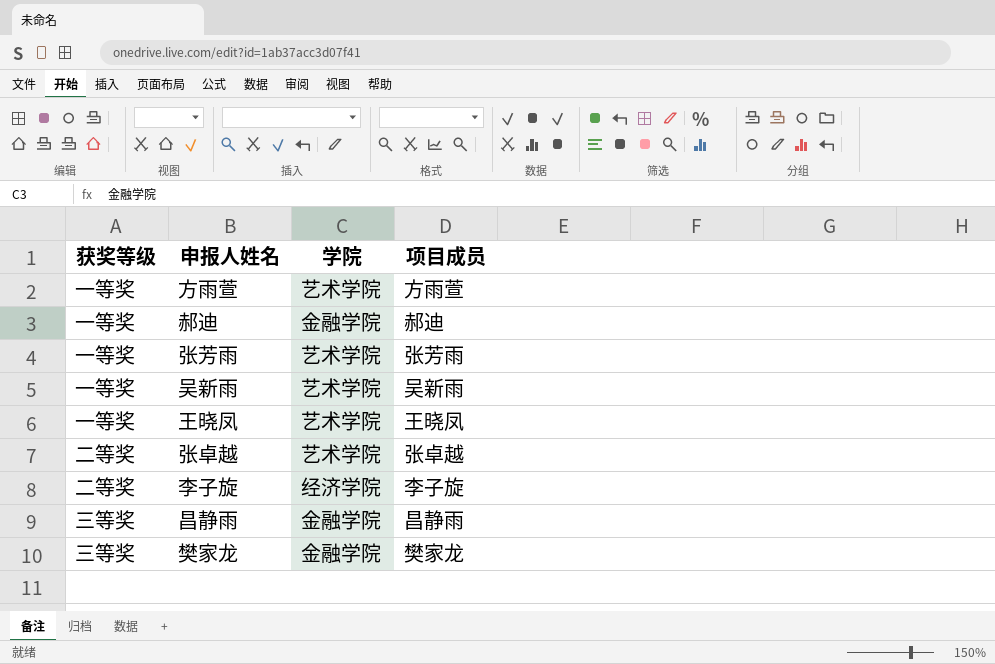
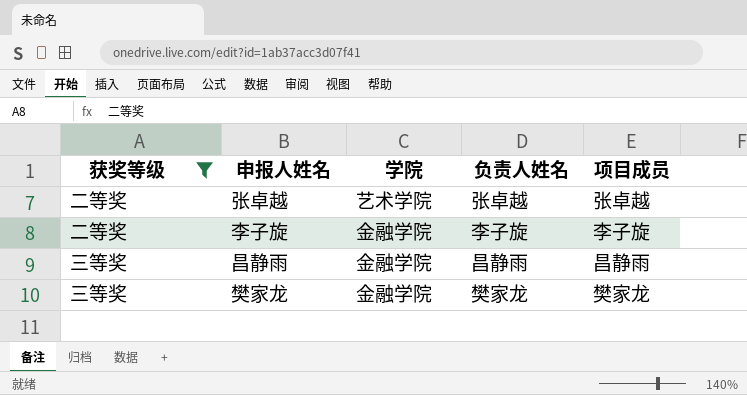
filter: none -> 获奖等级 != 一等奖
column 负责人姓名 | position: none -> 4
李子旋 | 学院: 经济学院 -> 金融学院

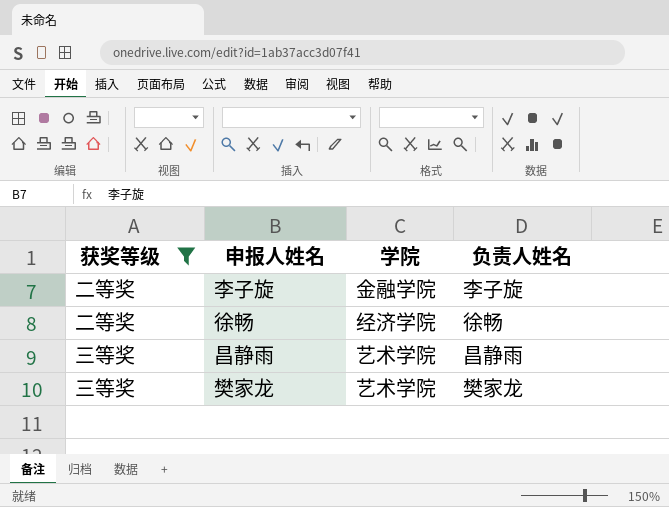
column 项目成员 | position: 5 -> none
row 张卓越: 二等奖 | 艺术学院 | 张卓越 | 张卓越 -> none
row 徐畅: none -> 二等奖 | 经济学院 | 徐畅
昌静雨 | 学院: 金融学院 -> 艺术学院
樊家龙 | 学院: 金融学院 -> 艺术学院

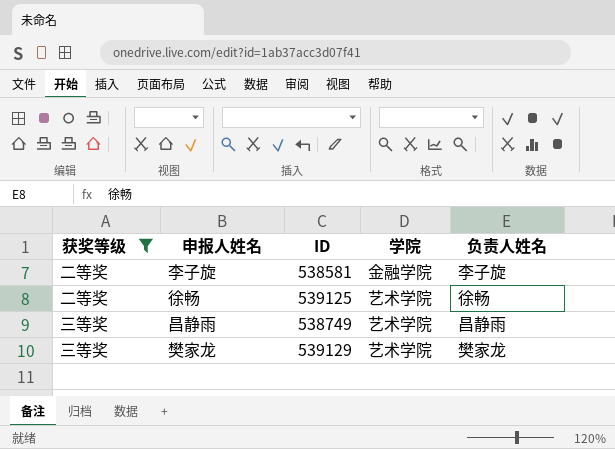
column ID | position: none -> 3
徐畅 | 学院: 经济学院 -> 艺术学院

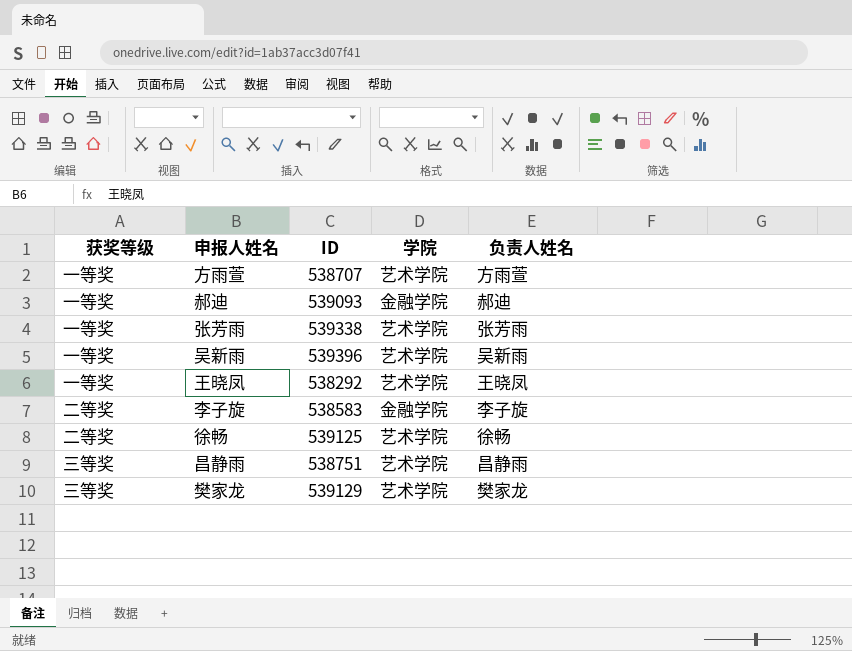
filter: 获奖等级 != 一等奖 -> none
李子旋 | ID: 538581 -> 538583
昌静雨 | ID: 538749 -> 538751

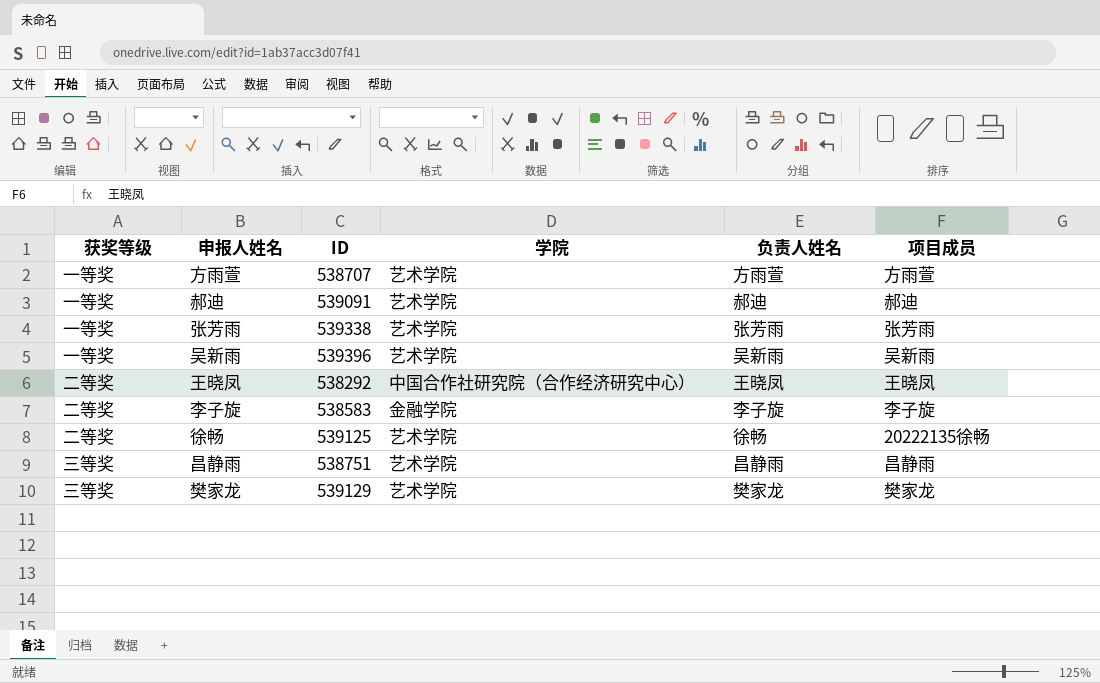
column 项目成员 | position: none -> 6
郝迪 | ID: 539093 -> 539091
郝迪 | 学院: 金融学院 -> 艺术学院
王晓凤 | 获奖等级: 一等奖 -> 二等奖
王晓凤 | 学院: 艺术学院 -> 中国合作社研究院（合作经济研究中心）

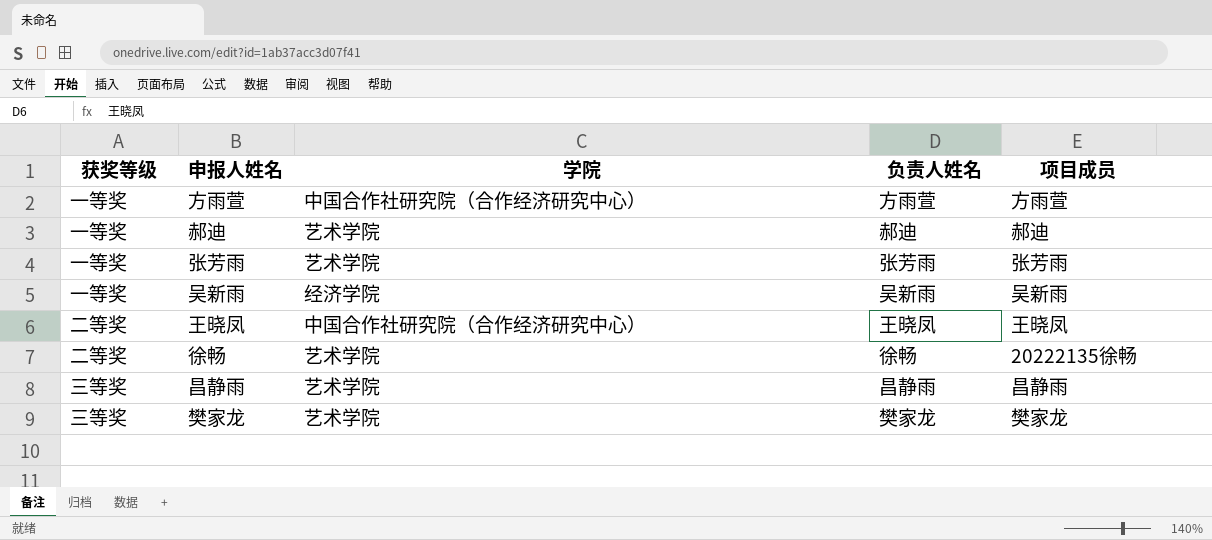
column ID | position: 3 -> none
row 李子旋: 二等奖 | 538583 | 金融学院 | 李子旋 | 李子旋 -> none
方雨萱 | 学院: 艺术学院 -> 中国合作社研究院（合作经济研究中心）
吴新雨 | 学院: 艺术学院 -> 经济学院

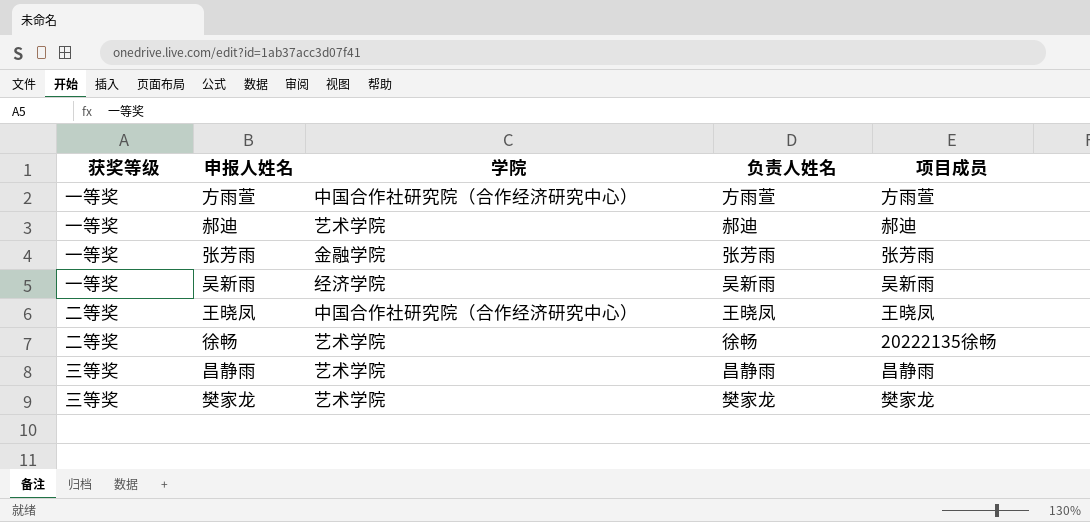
张芳雨 | 学院: 艺术学院 -> 金融学院

